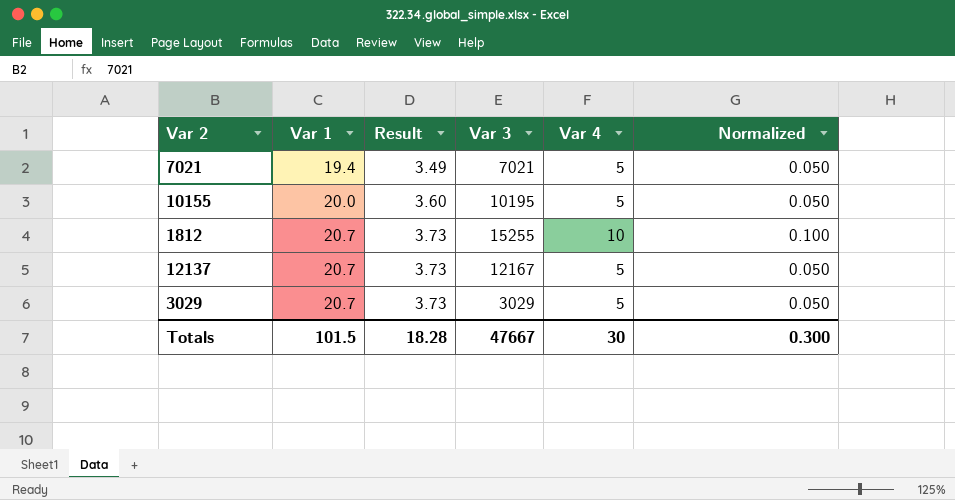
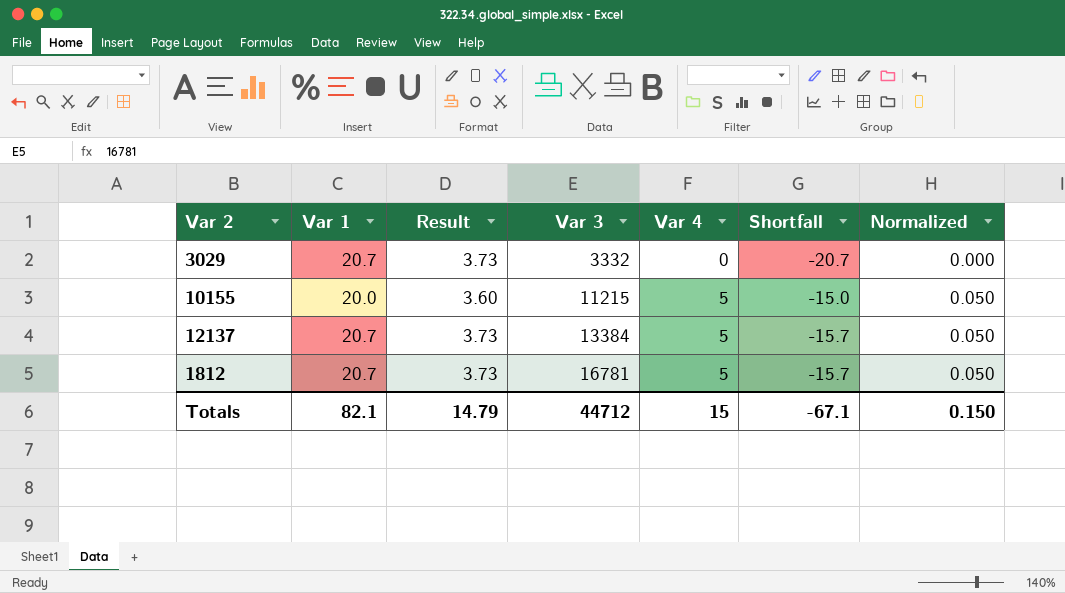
row order: Var 1 ascending -> Var 3 ascending
column Shortfall | formula: none -> [Var 4] - [Var 1]
row 7021: 19.4 | 3.49 | 7021 | 5 | 0.050 -> none
3029 | Var 3: 3029 -> 3332
3029 | Var 4: 5 -> 0
3029 | Normalized: 0.050 -> 0.000
10155 | Var 3: 10195 -> 11215
12137 | Var 3: 12167 -> 13384
1812 | Var 3: 15255 -> 16781
1812 | Var 4: 10 -> 5
1812 | Normalized: 0.100 -> 0.050
Totals | Var 1: 101.5 -> 82.1
Totals | Result: 18.28 -> 14.79
Totals | Var 3: 47667 -> 44712
Totals | Var 4: 30 -> 15
Totals | Normalized: 0.300 -> 0.150

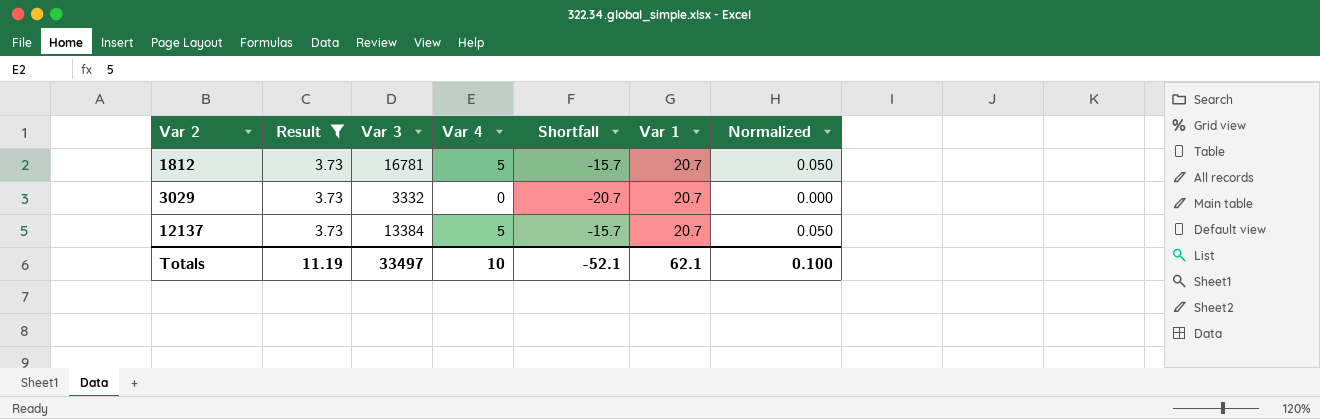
filter: none -> Result = 3.73
row order: Var 3 ascending -> Var 2 ascending
column Var 1 | position: 2 -> 6
Totals | Result: 14.79 -> 11.19
Totals | Var 3: 44712 -> 33497
Totals | Var 4: 15 -> 10
Totals | Shortfall: -67.1 -> -52.1
Totals | Var 1: 82.1 -> 62.1
Totals | Normalized: 0.150 -> 0.100

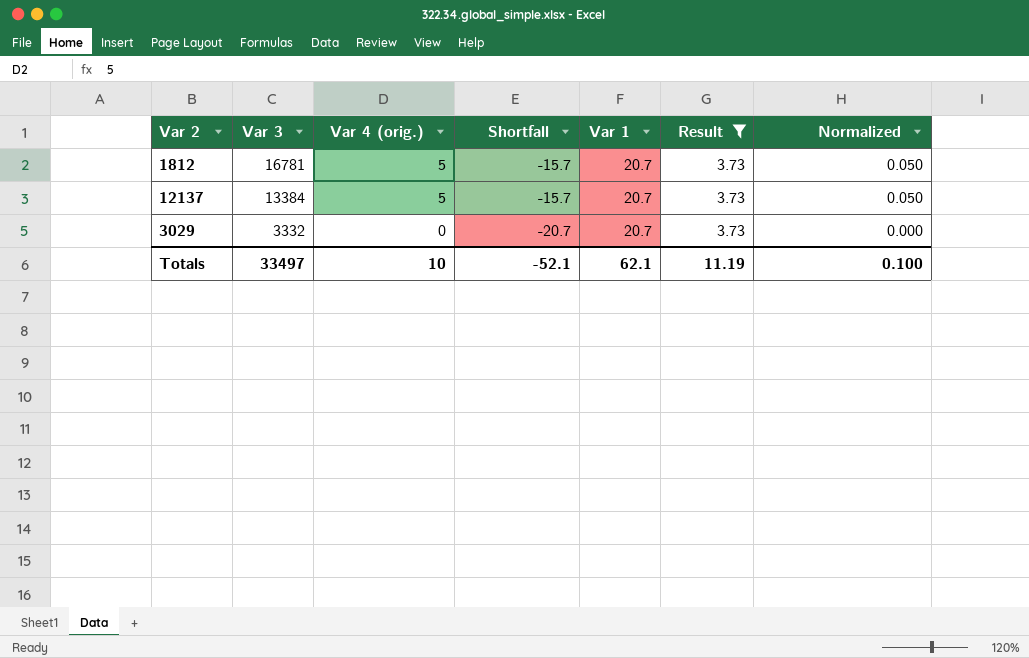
row order: Var 2 ascending -> Var 3 descending
column name: Var 4 -> Var 4 (orig.)
column Result | position: 2 -> 6

